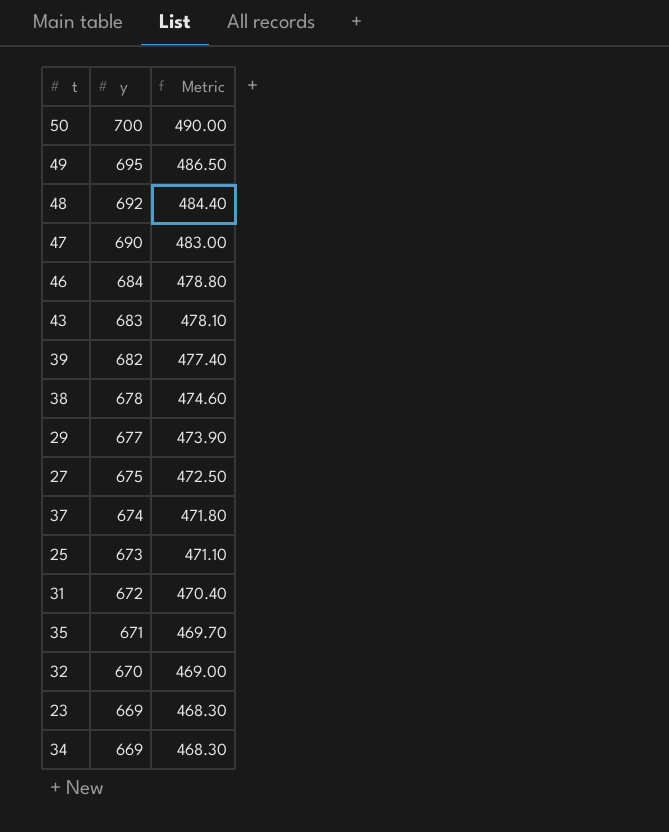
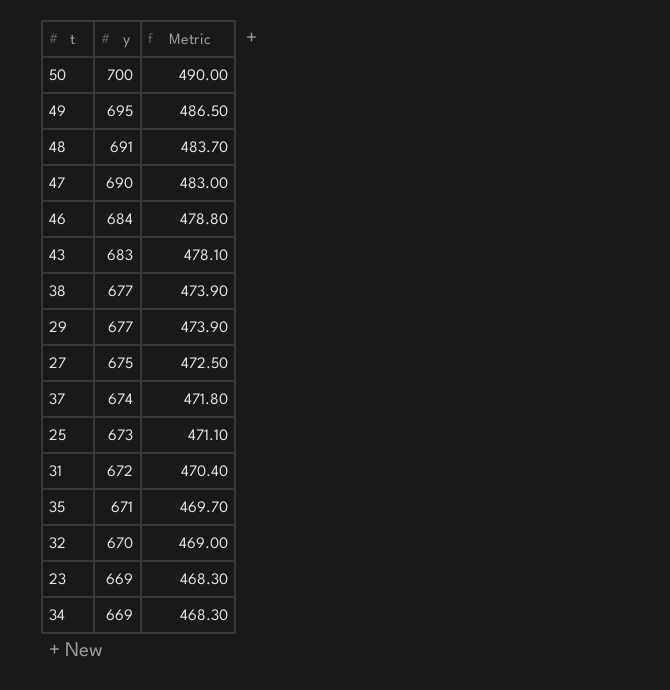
row 39: 682 | 477.40 -> none
48 | y: 692 -> 691
48 | Metric: 484.40 -> 483.70
38 | y: 678 -> 677
38 | Metric: 474.60 -> 473.90

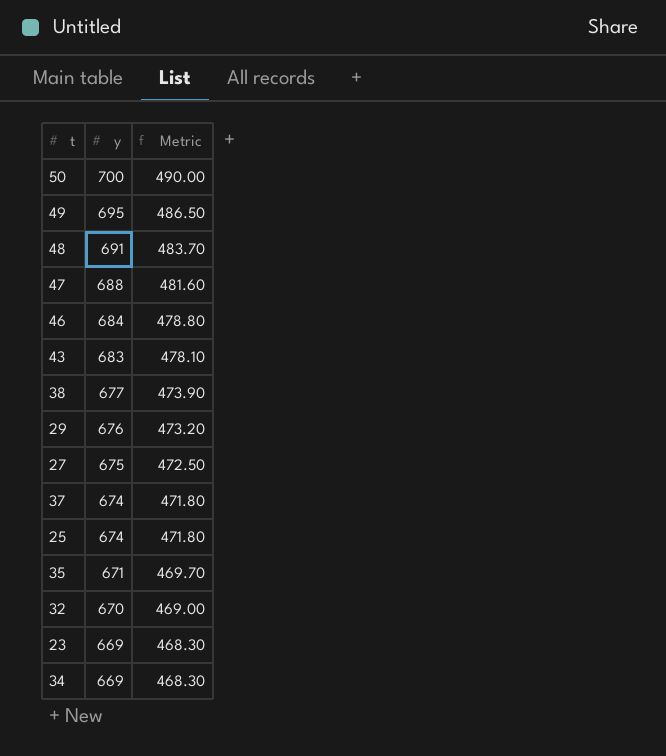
row 31: 672 | 470.40 -> none
47 | y: 690 -> 688
47 | Metric: 483.00 -> 481.60
29 | y: 677 -> 676
29 | Metric: 473.90 -> 473.20
25 | y: 673 -> 674
25 | Metric: 471.10 -> 471.80

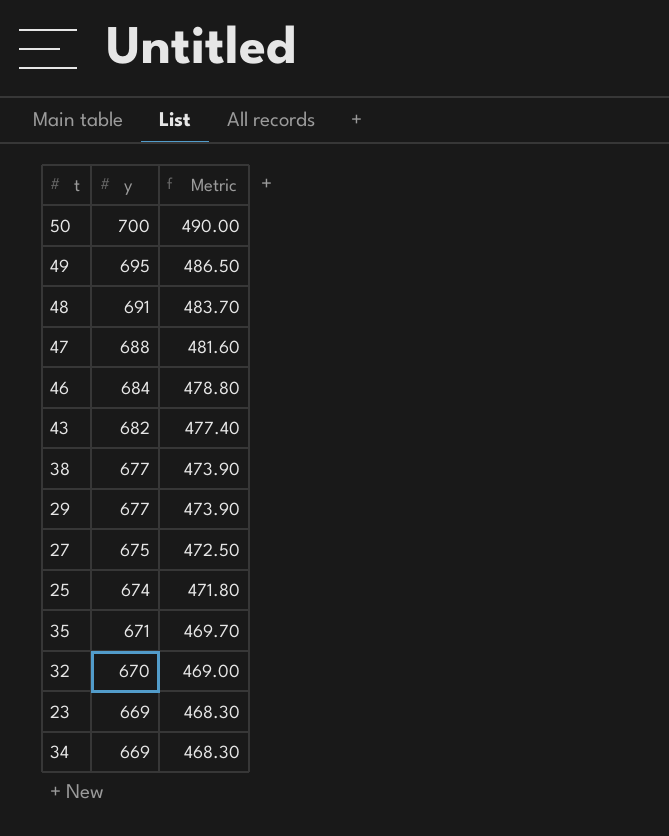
row 37: 674 | 471.80 -> none
43 | y: 683 -> 682
43 | Metric: 478.10 -> 477.40
29 | y: 676 -> 677
29 | Metric: 473.20 -> 473.90

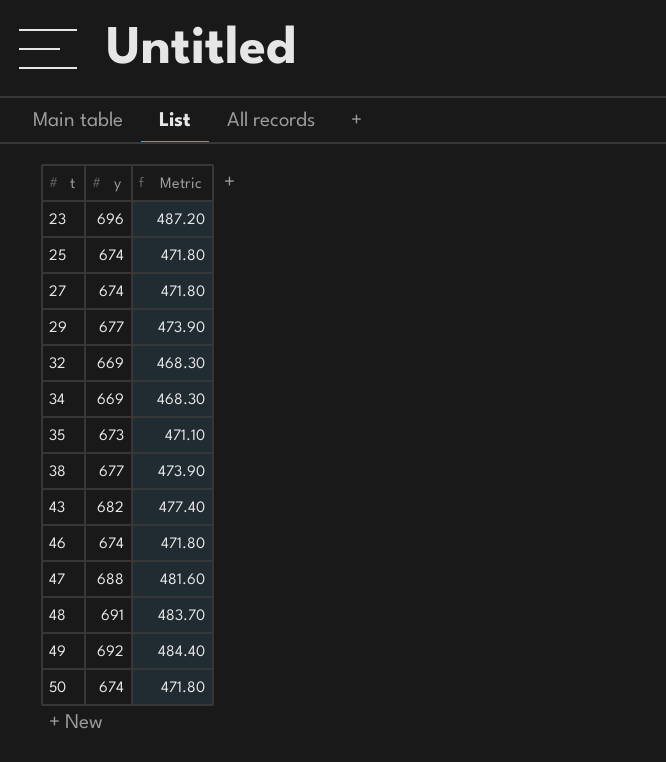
row order: y descending -> t ascending
23 | y: 669 -> 696
23 | Metric: 468.30 -> 487.20
27 | y: 675 -> 674
27 | Metric: 472.50 -> 471.80
32 | y: 670 -> 669
32 | Metric: 469.00 -> 468.30
35 | y: 671 -> 673
35 | Metric: 469.70 -> 471.10
46 | y: 684 -> 674
46 | Metric: 478.80 -> 471.80
49 | y: 695 -> 692
49 | Metric: 486.50 -> 484.40
50 | y: 700 -> 674
50 | Metric: 490.00 -> 471.80

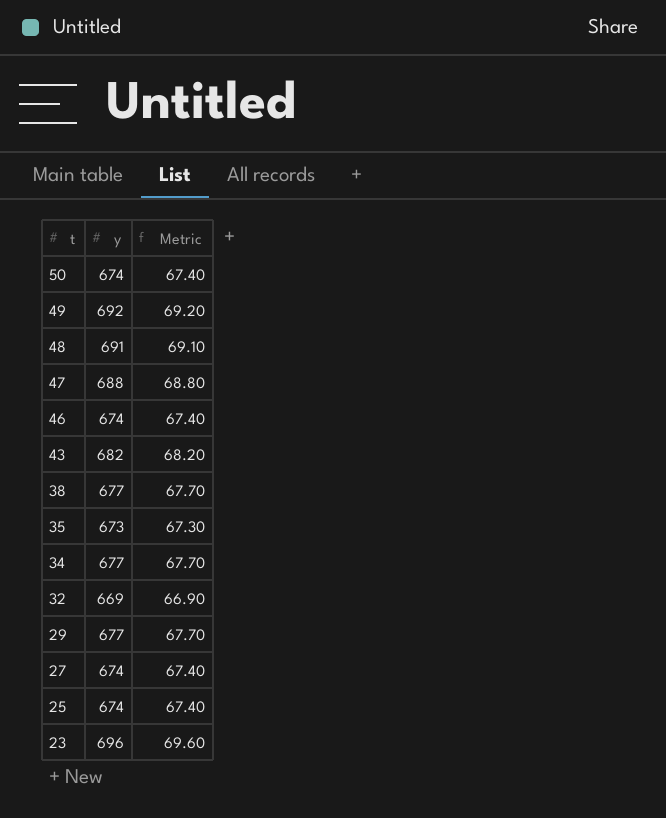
row order: t ascending -> t descending
column Metric | formula: [y] * 0.7 -> [y] * 0.1
34 | y: 669 -> 677

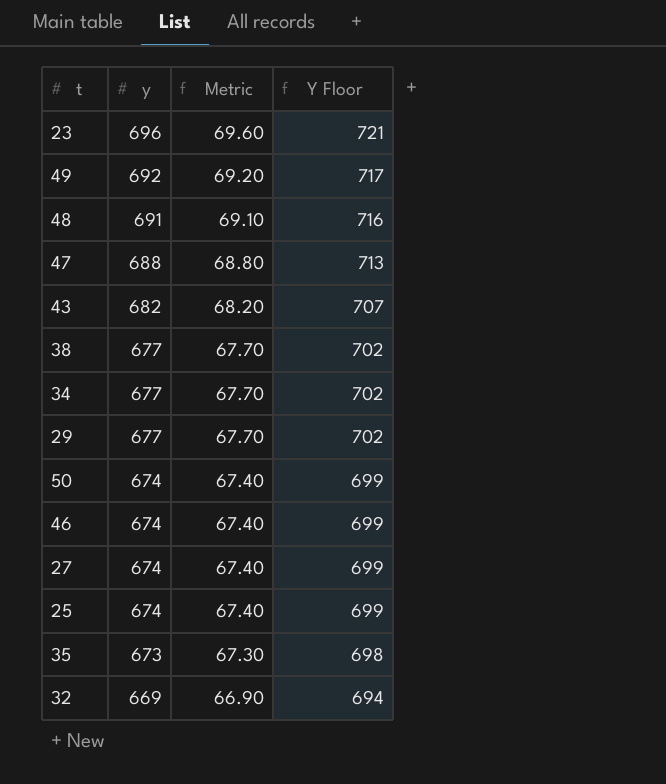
row order: t descending -> y descending
column Y Floor | formula: none -> [y] + 25

